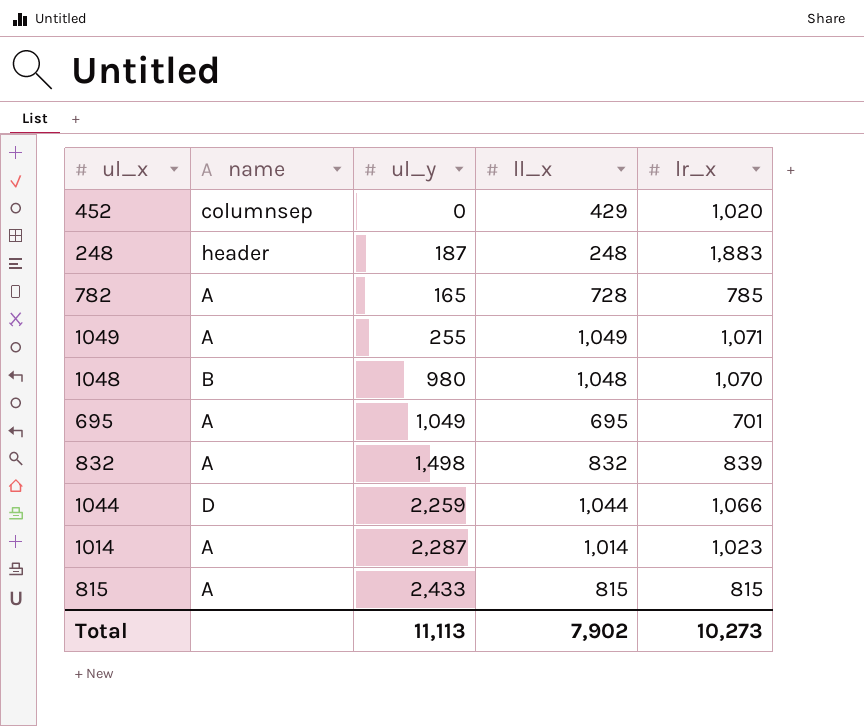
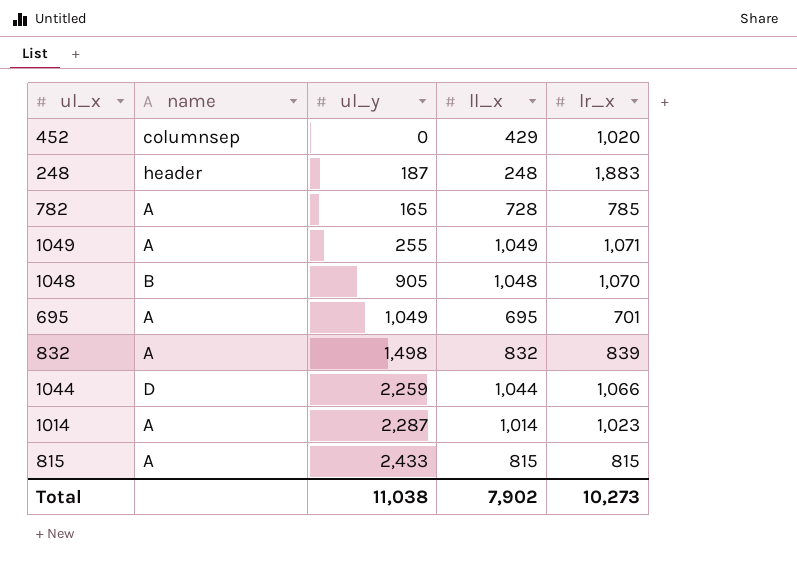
1048 | ul_y: 980 -> 905
Total | ul_y: 11,113 -> 11,038

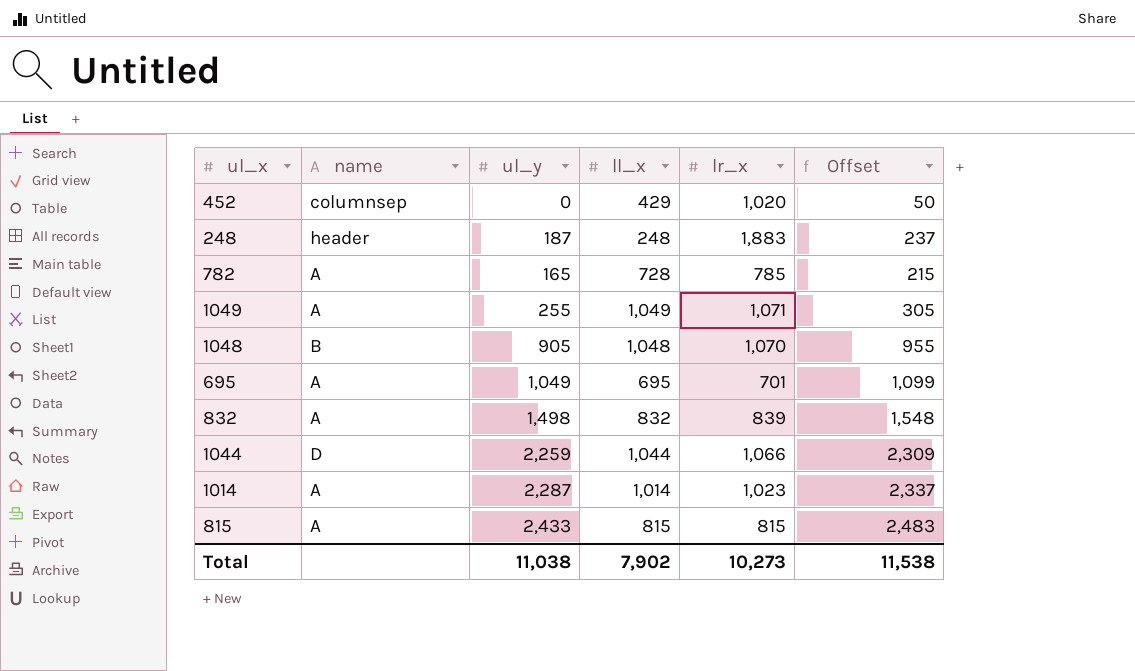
column Offset | formula: none -> [ul_y] + 50

